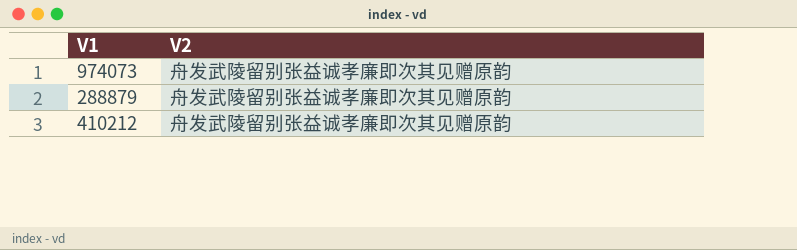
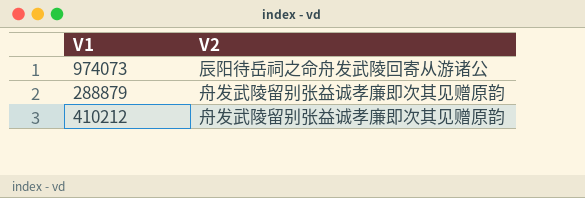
974073 | V2: 舟发武陵留别张益诚孝廉即次其见赠原韵 -> 辰阳待岳祠之命舟发武陵回寄从游诸公

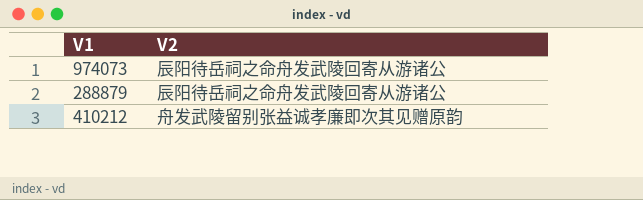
288879 | V2: 舟发武陵留别张益诚孝廉即次其见赠原韵 -> 辰阳待岳祠之命舟发武陵回寄从游诸公

